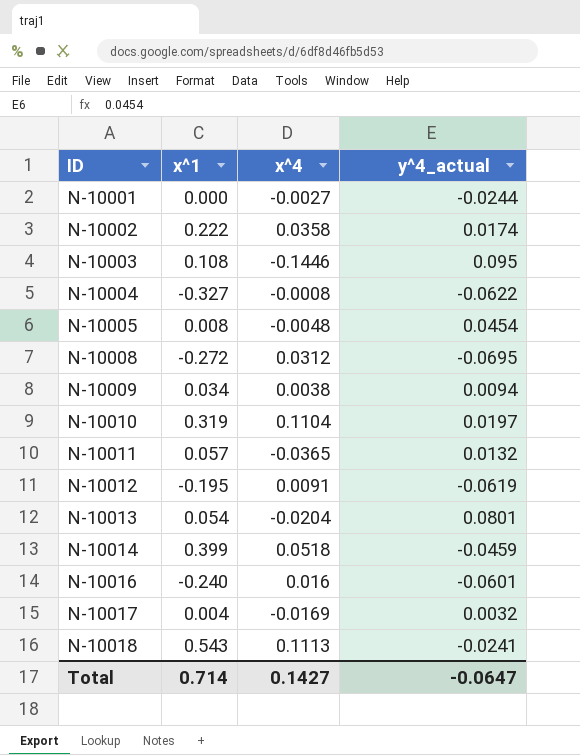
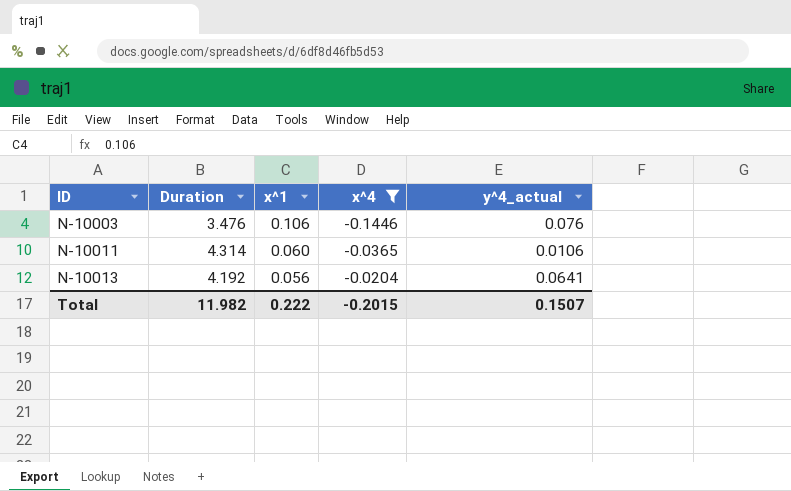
filter: none -> x^4 <= -0.0204
column Duration | position: none -> 2
N-10003 | x^1: 0.108 -> 0.106
N-10003 | y^4_actual: 0.095 -> 0.076
N-10011 | x^1: 0.057 -> 0.060
N-10011 | y^4_actual: 0.0132 -> 0.0106
N-10013 | x^1: 0.054 -> 0.056
N-10013 | y^4_actual: 0.0801 -> 0.0641
Total | x^1: 0.714 -> 0.222
Total | x^4: 0.1427 -> -0.2015
Total | y^4_actual: -0.0647 -> 0.1507

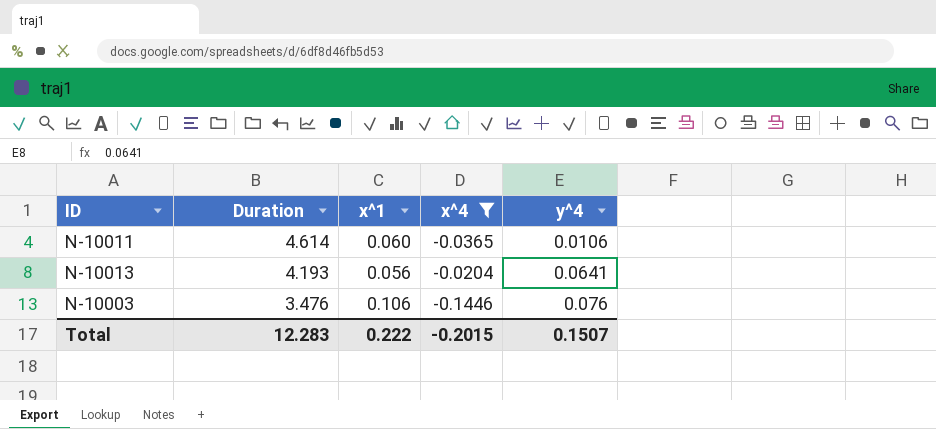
row order: ID ascending -> Duration descending
column name: y^4_actual -> y^4
N-10011 | Duration: 4.314 -> 4.614
N-10013 | Duration: 4.192 -> 4.193
Total | Duration: 11.982 -> 12.283

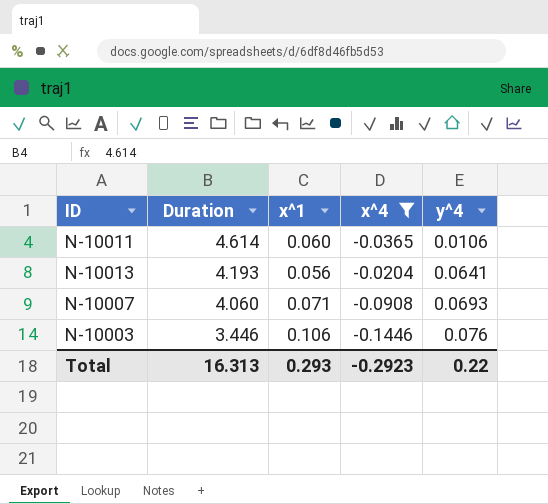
row N-10007: none -> 4.060 | 0.071 | -0.0908 | 0.0693
N-10003 | Duration: 3.476 -> 3.446
Total | Duration: 12.283 -> 16.313
Total | x^1: 0.222 -> 0.293
Total | x^4: -0.2015 -> -0.2923
Total | y^4: 0.1507 -> 0.22

